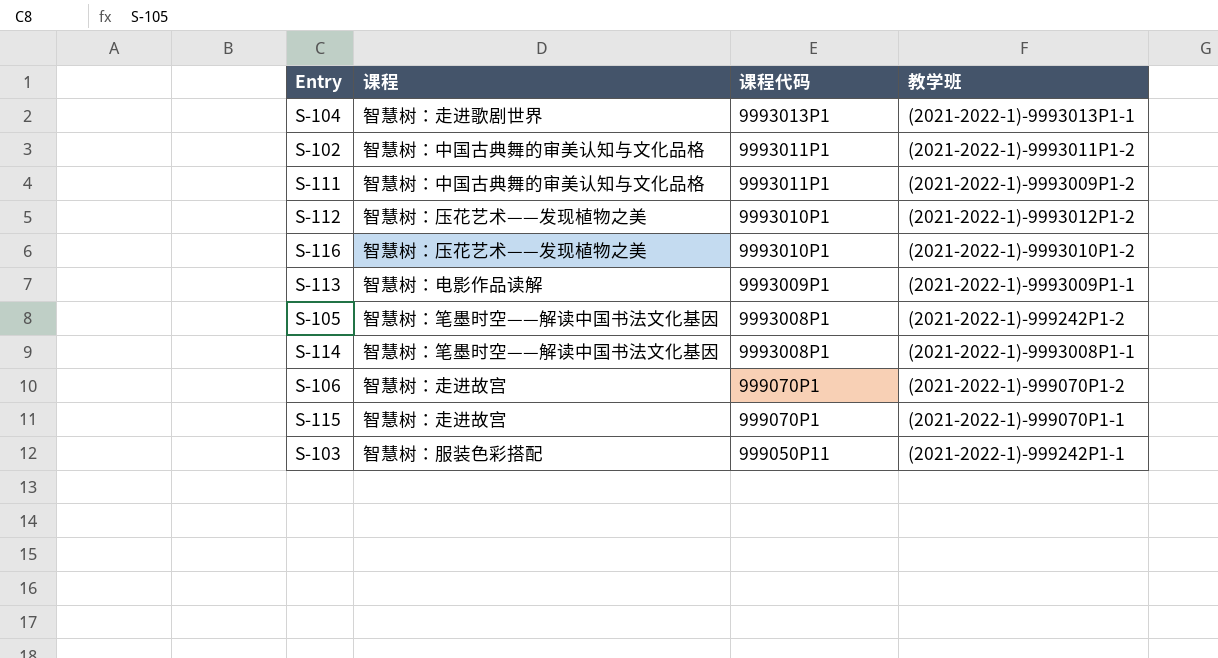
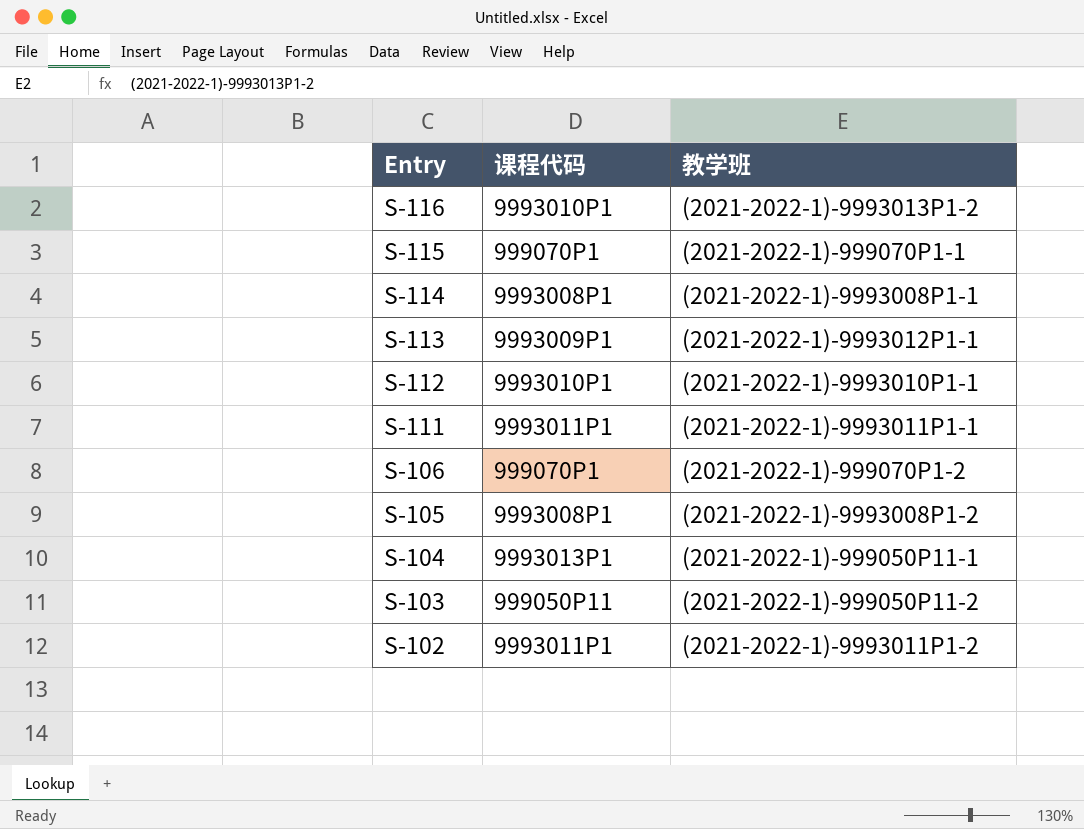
row order: 课程代码 descending -> Entry descending
column 课程 | position: 2 -> none
S-116 | 教学班: (2021-2022-1)-9993010P1-2 -> (2021-2022-1)-9993013P1-2
S-113 | 教学班: (2021-2022-1)-9993009P1-1 -> (2021-2022-1)-9993012P1-1
S-112 | 教学班: (2021-2022-1)-9993012P1-2 -> (2021-2022-1)-9993010P1-1
S-111 | 教学班: (2021-2022-1)-9993009P1-2 -> (2021-2022-1)-9993011P1-1
S-105 | 教学班: (2021-2022-1)-999242P1-2 -> (2021-2022-1)-9993008P1-2
S-104 | 教学班: (2021-2022-1)-9993013P1-1 -> (2021-2022-1)-999050P11-1
S-103 | 教学班: (2021-2022-1)-999242P1-1 -> (2021-2022-1)-999050P11-2

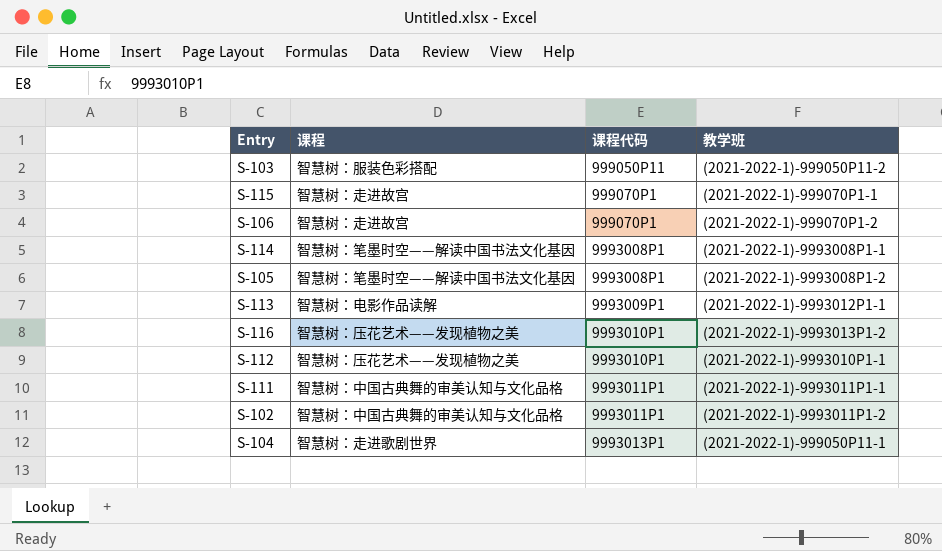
row order: Entry descending -> 课程代码 ascending
column 课程 | position: none -> 2

